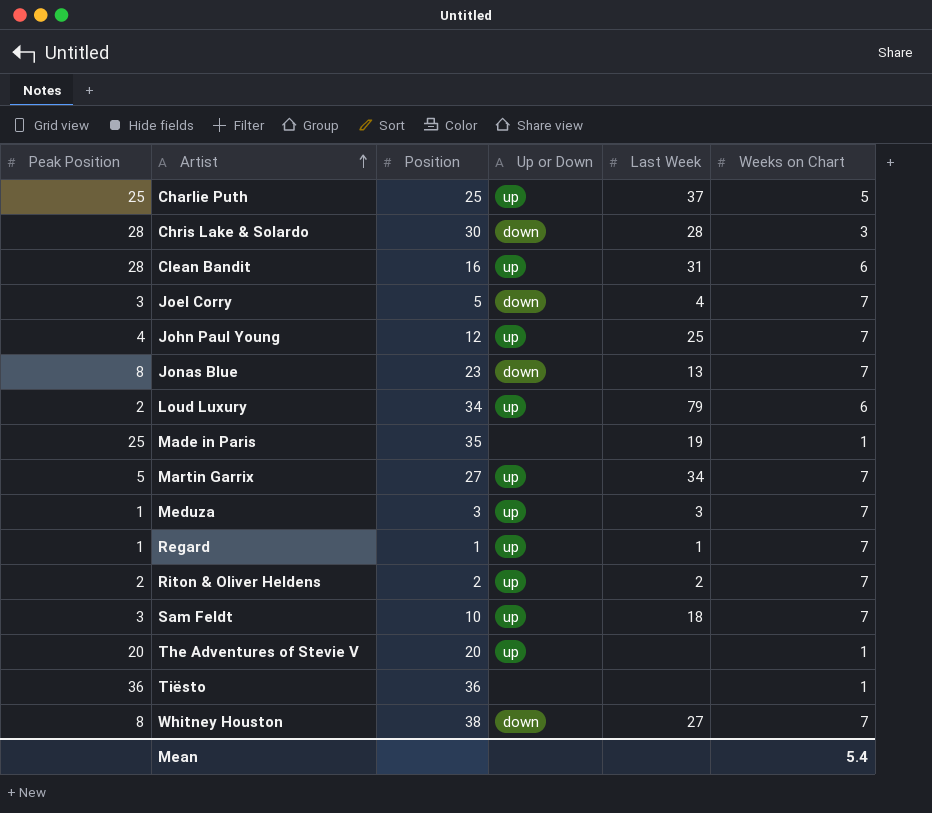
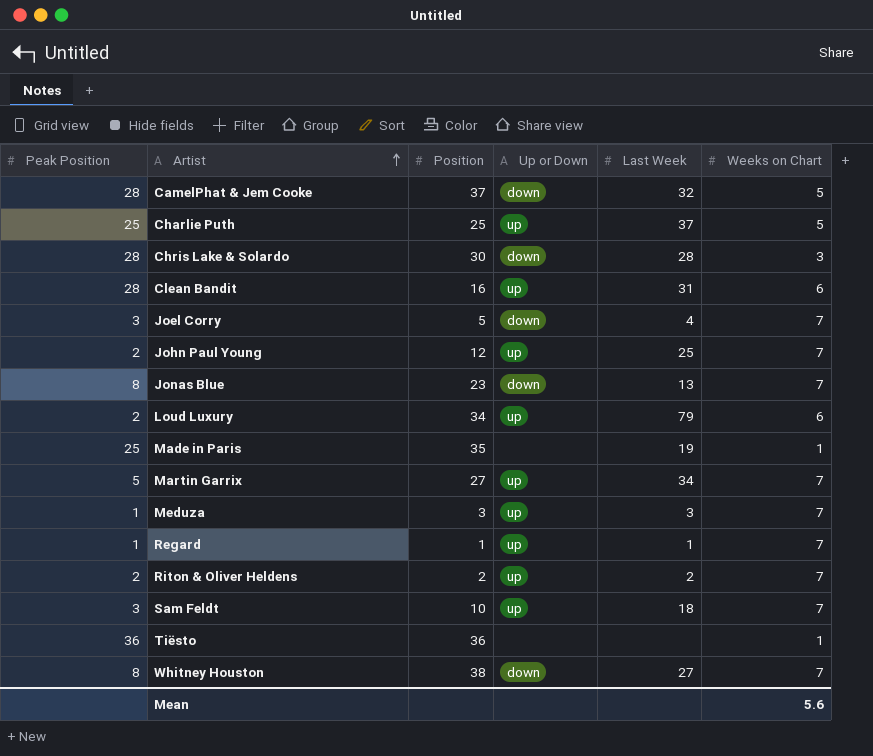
row The Adventures of Stevie V: 20 | 20 | up | none | 1 -> none
row CamelPhat & Jem Cooke: none -> 28 | 37 | down | 32 | 5
John Paul Young | Peak Position: 4 -> 2
Mean | Weeks on Chart: 5.4 -> 5.6

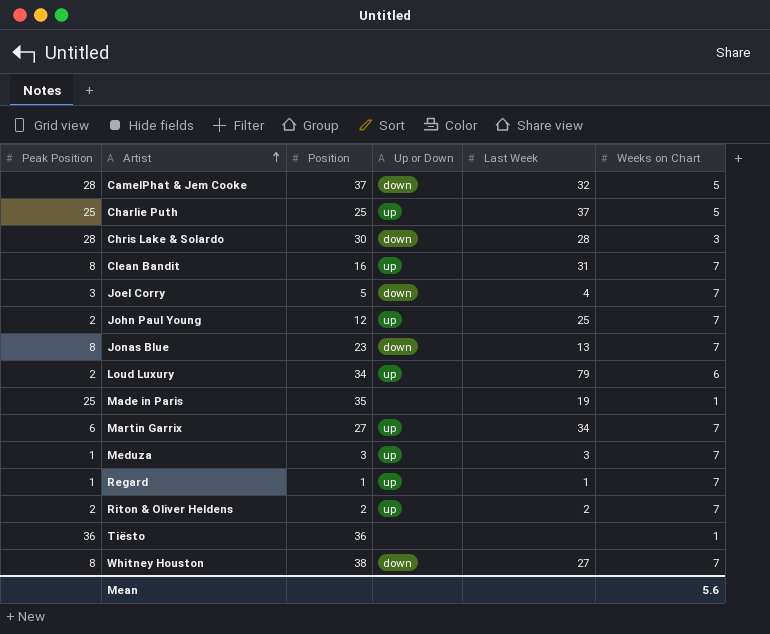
row Sam Feldt: 3 | 10 | up | 18 | 7 -> none
Clean Bandit | Peak Position: 28 -> 8
Clean Bandit | Weeks on Chart: 6 -> 7
Martin Garrix | Peak Position: 5 -> 6

